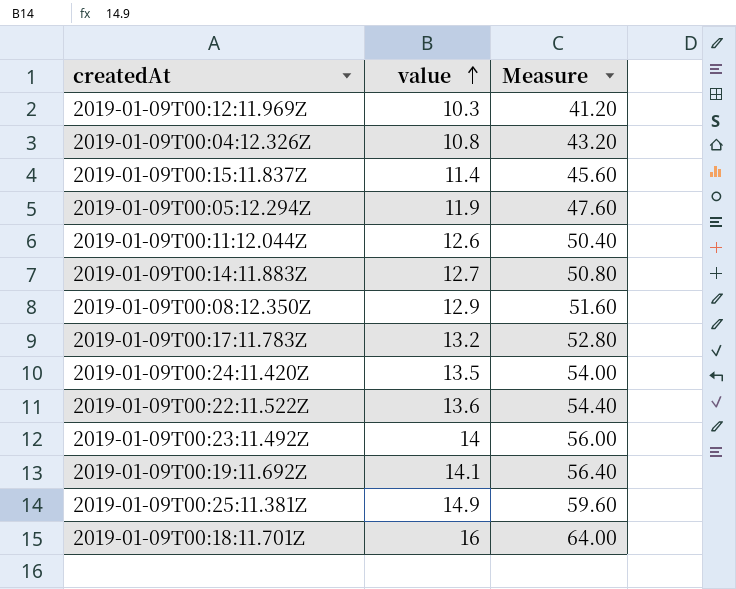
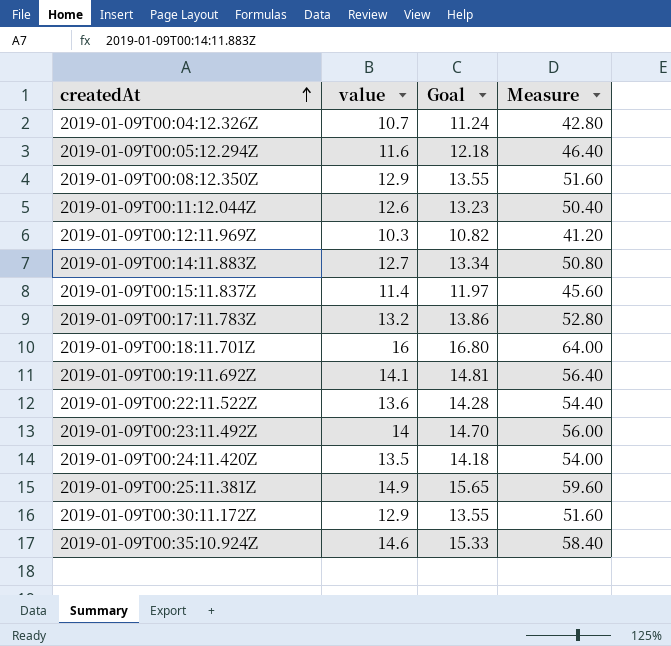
row order: value ascending -> createdAt ascending
column Goal | formula: none -> [value] * 1.05
2019-01-09T00:04:12.326Z | value: 10.8 -> 10.7
2019-01-09T00:04:12.326Z | Measure: 43.20 -> 42.80
2019-01-09T00:05:12.294Z | value: 11.9 -> 11.6
2019-01-09T00:05:12.294Z | Measure: 47.60 -> 46.40
row 2019-01-09T00:30:11.172Z: none -> 12.9 | 13.55 | 51.60
row 2019-01-09T00:35:10.924Z: none -> 14.6 | 15.33 | 58.40

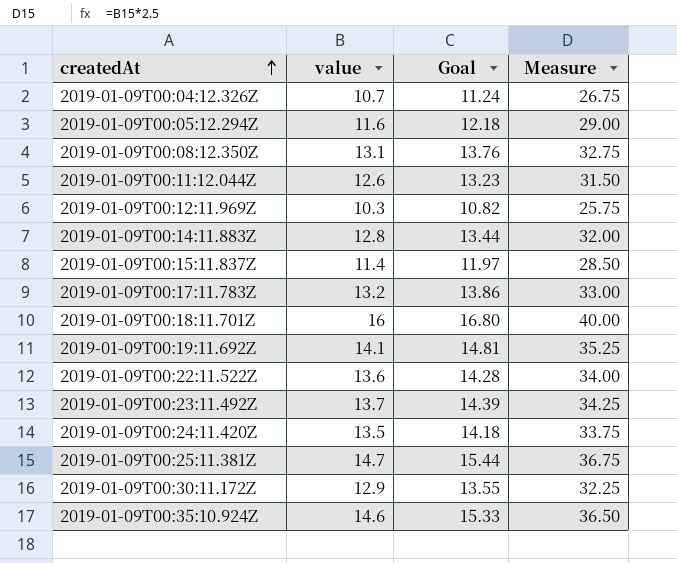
column Measure | formula: [value] * 4 -> [value] * 2.5
2019-01-09T00:08:12.350Z | value: 12.9 -> 13.1
2019-01-09T00:08:12.350Z | Goal: 13.55 -> 13.76
2019-01-09T00:14:11.883Z | value: 12.7 -> 12.8
2019-01-09T00:14:11.883Z | Goal: 13.34 -> 13.44
2019-01-09T00:23:11.492Z | value: 14 -> 13.7
2019-01-09T00:23:11.492Z | Goal: 14.70 -> 14.39
2019-01-09T00:25:11.381Z | value: 14.9 -> 14.7
2019-01-09T00:25:11.381Z | Goal: 15.65 -> 15.44

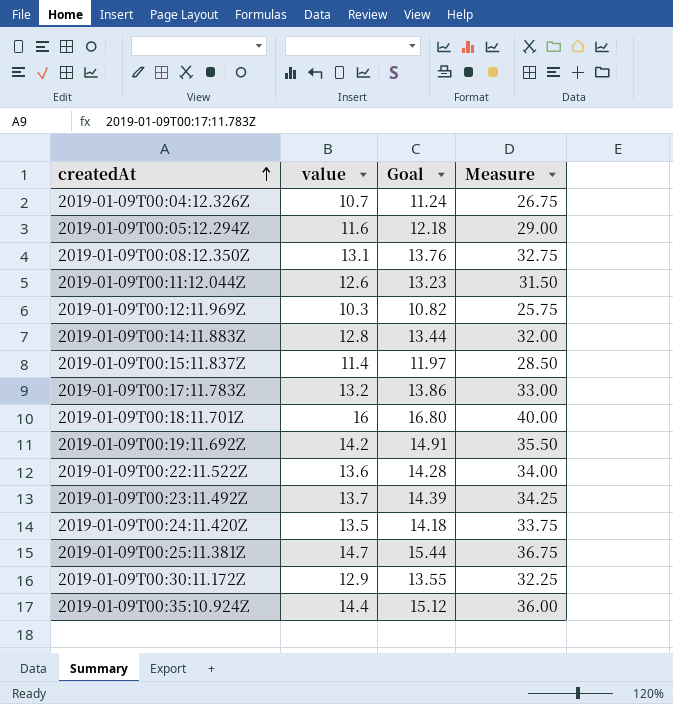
2019-01-09T00:19:11.692Z | value: 14.1 -> 14.2
2019-01-09T00:19:11.692Z | Goal: 14.81 -> 14.91
2019-01-09T00:19:11.692Z | Measure: 35.25 -> 35.50
2019-01-09T00:35:10.924Z | value: 14.6 -> 14.4
2019-01-09T00:35:10.924Z | Goal: 15.33 -> 15.12
2019-01-09T00:35:10.924Z | Measure: 36.50 -> 36.00

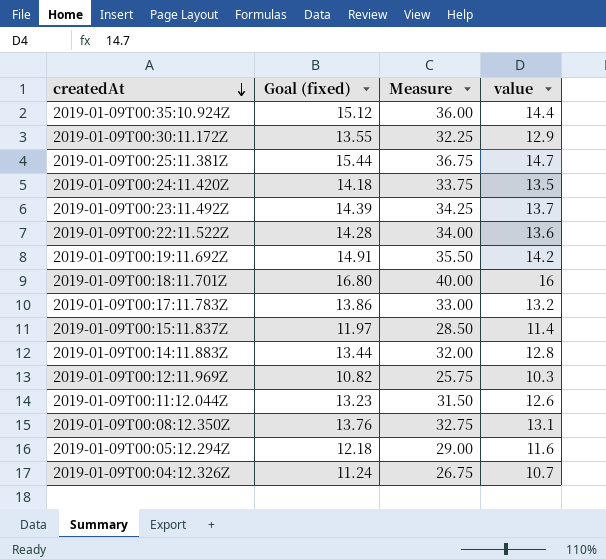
row order: createdAt ascending -> createdAt descending
column name: Goal -> Goal (fixed)
column value | position: 2 -> 4

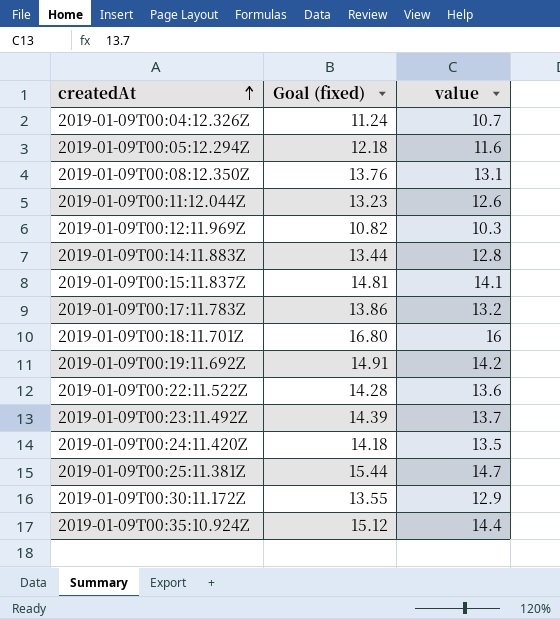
row order: createdAt descending -> createdAt ascending
column Measure | formula: [value] * 2.5 -> none
2019-01-09T00:15:11.837Z | Goal (fixed): 11.97 -> 14.81
2019-01-09T00:15:11.837Z | value: 11.4 -> 14.1

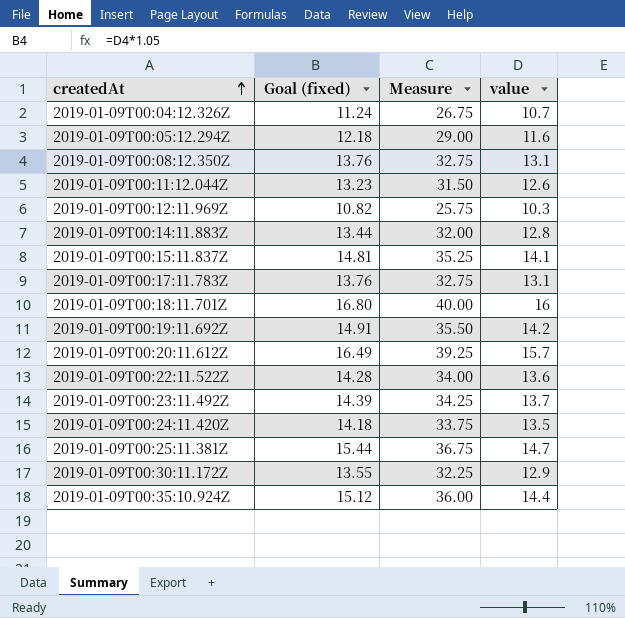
column Measure | formula: none -> [value] * 2.5
2019-01-09T00:17:11.783Z | Goal (fixed): 13.86 -> 13.76
2019-01-09T00:17:11.783Z | value: 13.2 -> 13.1
row 2019-01-09T00:20:11.612Z: none -> 16.49 | 39.25 | 15.7

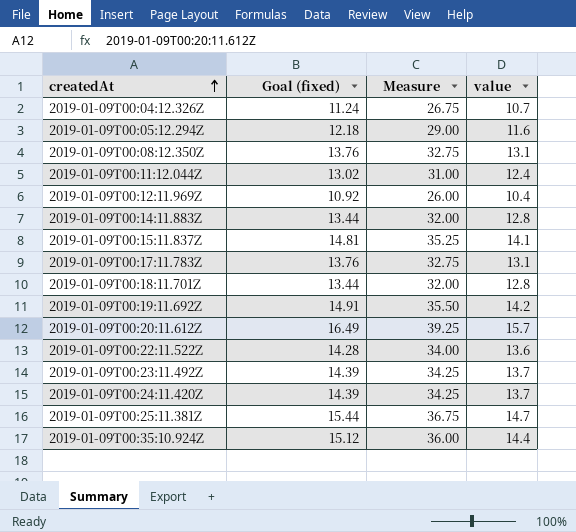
row 2019-01-09T00:30:11.172Z: 13.55 | 32.25 | 12.9 -> none
2019-01-09T00:11:12.044Z | Goal (fixed): 13.23 -> 13.02
2019-01-09T00:11:12.044Z | Measure: 31.50 -> 31.00
2019-01-09T00:11:12.044Z | value: 12.6 -> 12.4
2019-01-09T00:12:11.969Z | Goal (fixed): 10.82 -> 10.92
2019-01-09T00:12:11.969Z | Measure: 25.75 -> 26.00
2019-01-09T00:12:11.969Z | value: 10.3 -> 10.4
2019-01-09T00:18:11.701Z | Goal (fixed): 16.80 -> 13.44
2019-01-09T00:18:11.701Z | Measure: 40.00 -> 32.00
2019-01-09T00:18:11.701Z | value: 16 -> 12.8
2019-01-09T00:24:11.420Z | Goal (fixed): 14.18 -> 14.39
2019-01-09T00:24:11.420Z | Measure: 33.75 -> 34.25
2019-01-09T00:24:11.420Z | value: 13.5 -> 13.7

